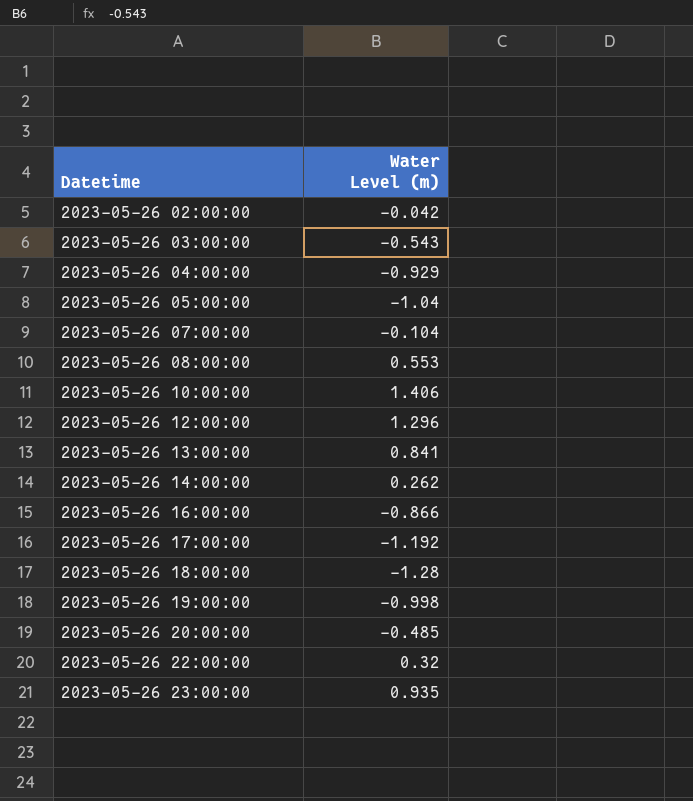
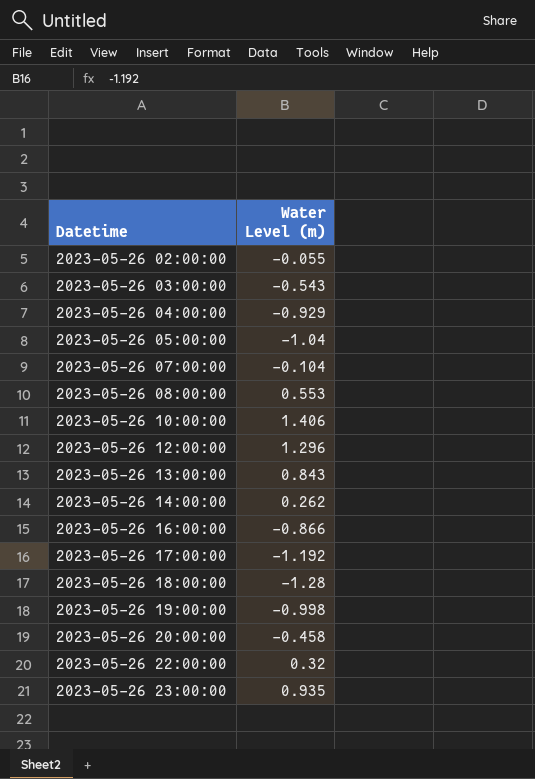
2023-05-26 02:00:00 | Water Level (m): -0.042 -> -0.055
2023-05-26 13:00:00 | Water Level (m): 0.841 -> 0.843
2023-05-26 20:00:00 | Water Level (m): -0.485 -> -0.458

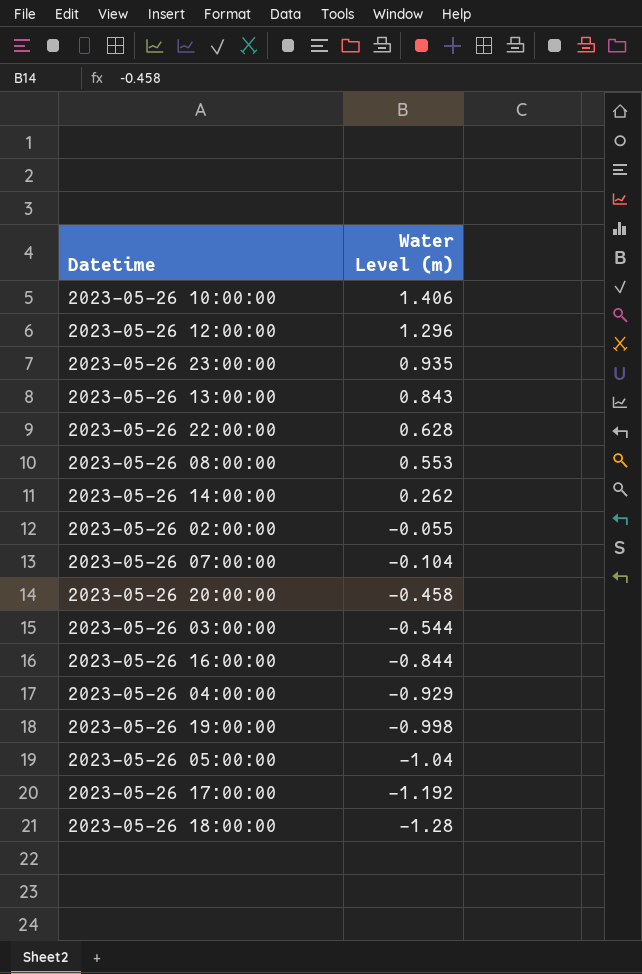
row order: Datetime ascending -> Water Level (m) descending
2023-05-26 22:00:00 | Water Level (m): 0.32 -> 0.628
2023-05-26 03:00:00 | Water Level (m): -0.543 -> -0.544
2023-05-26 16:00:00 | Water Level (m): -0.866 -> -0.844

